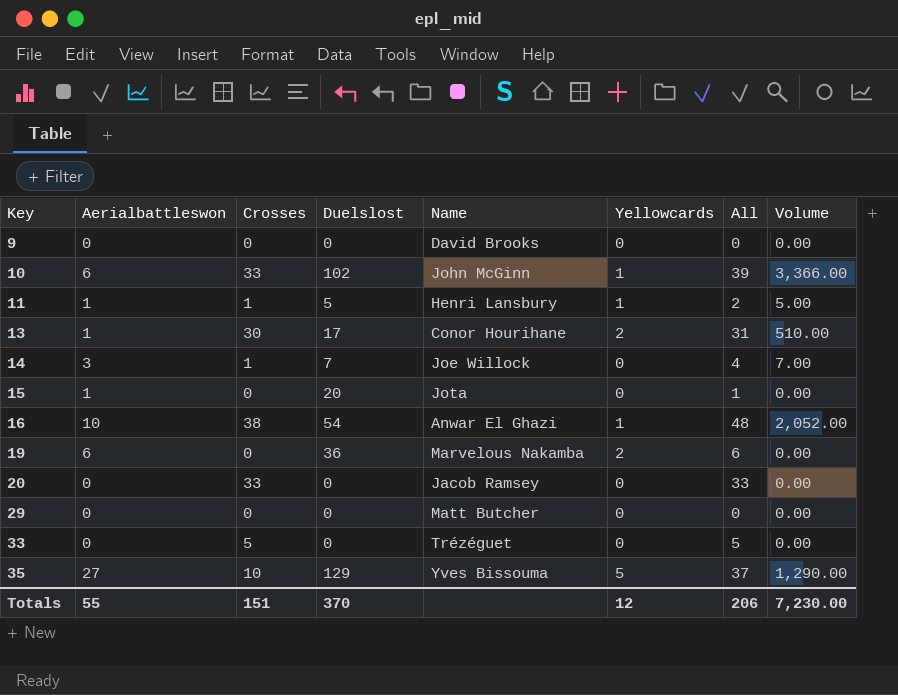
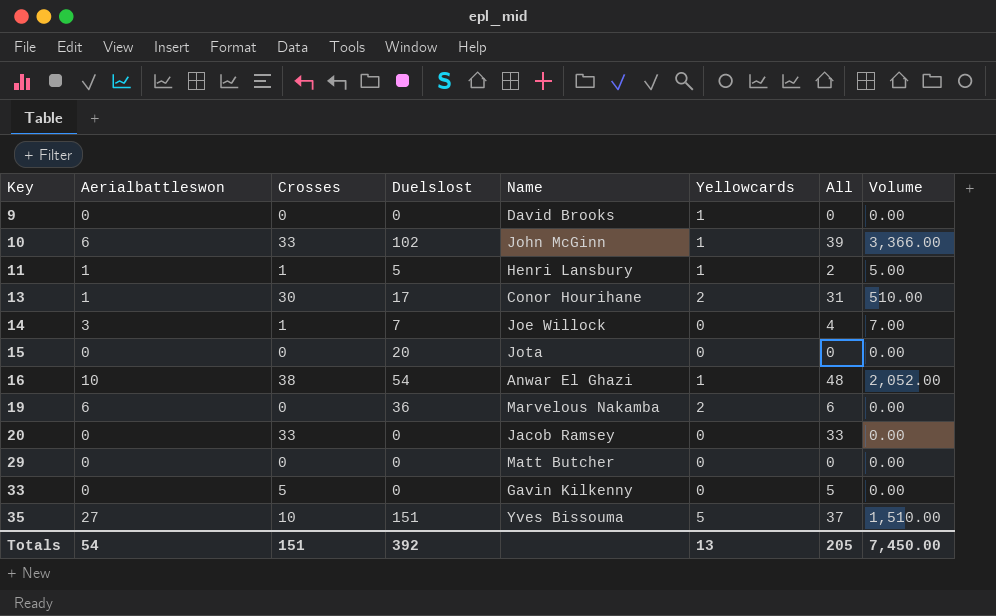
9 | Yellowcards: 0 -> 1
15 | Aerialbattleswon: 1 -> 0
15 | All: 1 -> 0
33 | Name: Trézéguet -> Gavin Kilkenny
35 | Duelslost: 129 -> 151
35 | Volume: 1,290.00 -> 1,510.00
Totals | Aerialbattleswon: 55 -> 54
Totals | Duelslost: 370 -> 392
Totals | Yellowcards: 12 -> 13
Totals | All: 206 -> 205
Totals | Volume: 7,230.00 -> 7,450.00

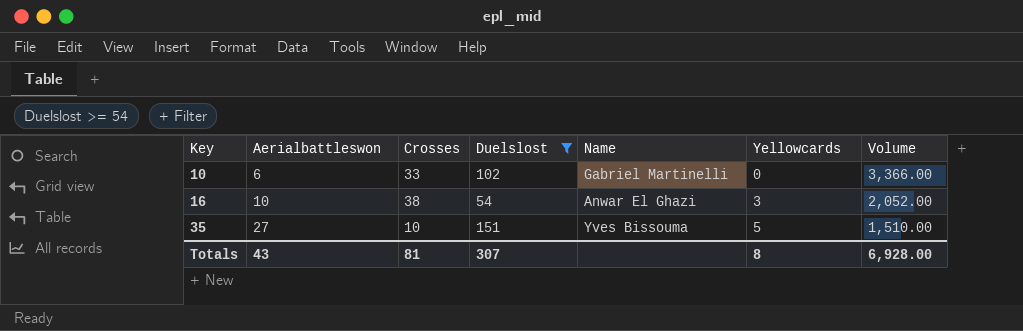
filter: none -> Duelslost >= 54
column All | formula: [Aerialbattleswon] + [Crosses] -> none
10 | Name: John McGinn -> Gabriel Martinelli
10 | Yellowcards: 1 -> 0
16 | Yellowcards: 1 -> 3
Totals | Aerialbattleswon: 54 -> 43
Totals | Crosses: 151 -> 81
Totals | Duelslost: 392 -> 307
Totals | Yellowcards: 13 -> 8
Totals | Volume: 7,450.00 -> 6,928.00

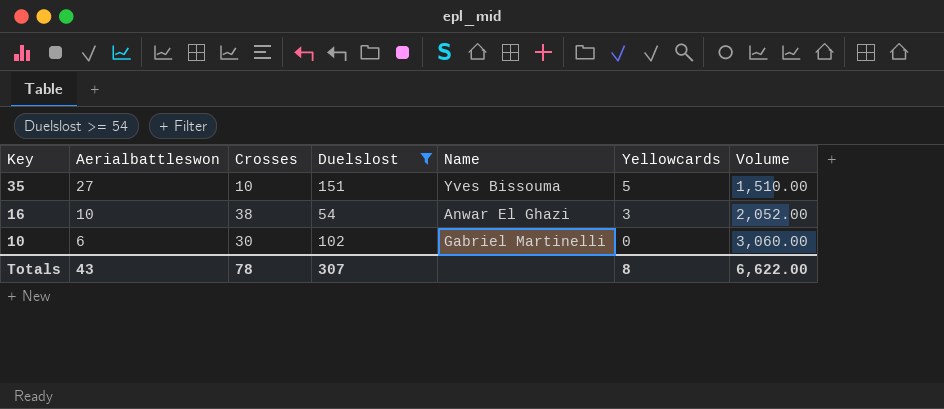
row order: Key ascending -> Key descending
10 | Crosses: 33 -> 30
10 | Volume: 3,366.00 -> 3,060.00
Totals | Crosses: 81 -> 78
Totals | Volume: 6,928.00 -> 6,622.00

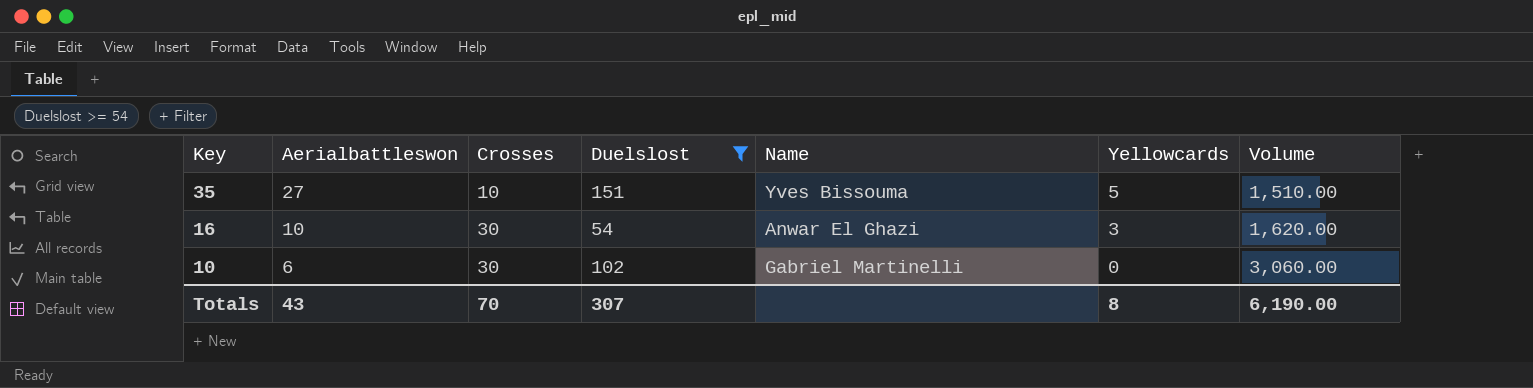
16 | Crosses: 38 -> 30
16 | Volume: 2,052.00 -> 1,620.00
Totals | Crosses: 78 -> 70
Totals | Volume: 6,622.00 -> 6,190.00

